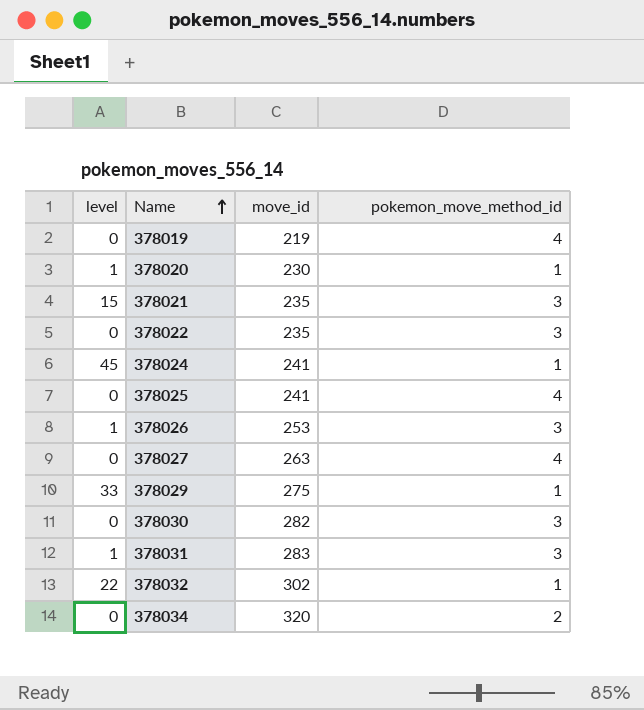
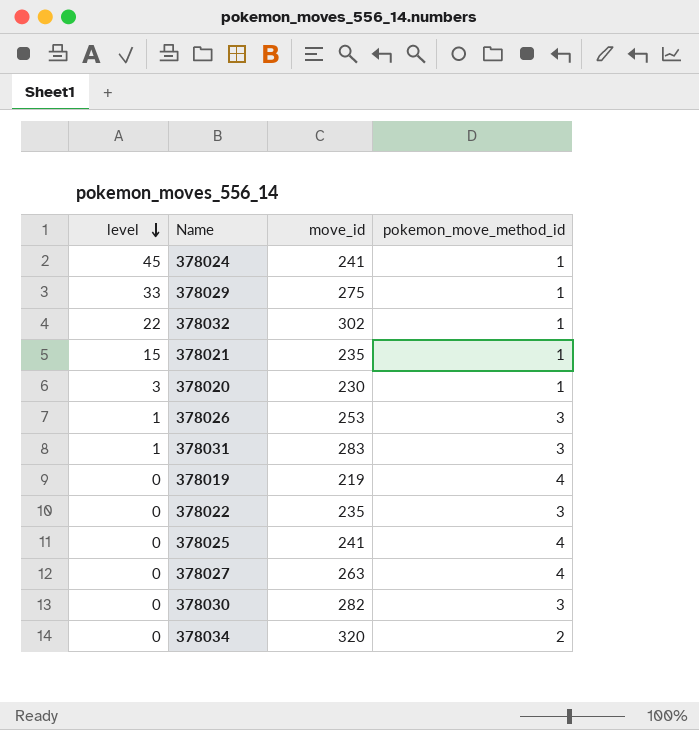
row order: Name ascending -> level descending
378021 | pokemon_move_method_id: 3 -> 1
378020 | level: 1 -> 3

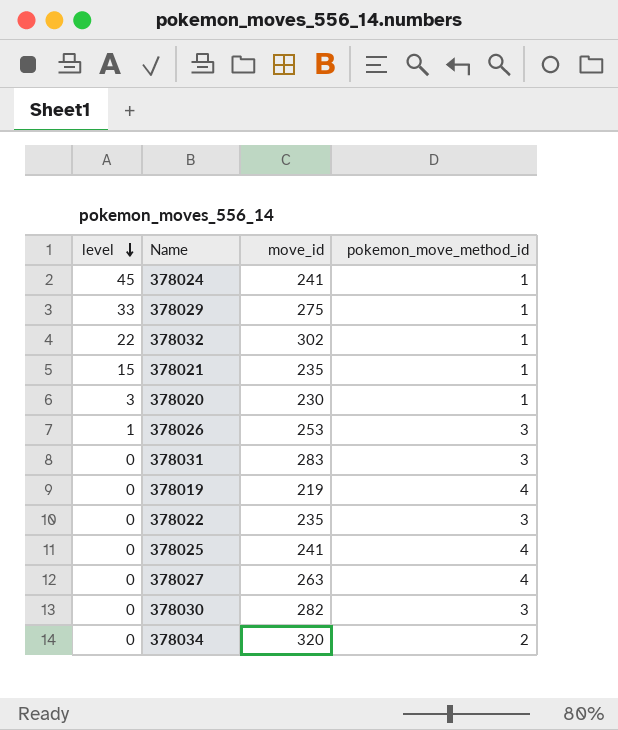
378031 | level: 1 -> 0

